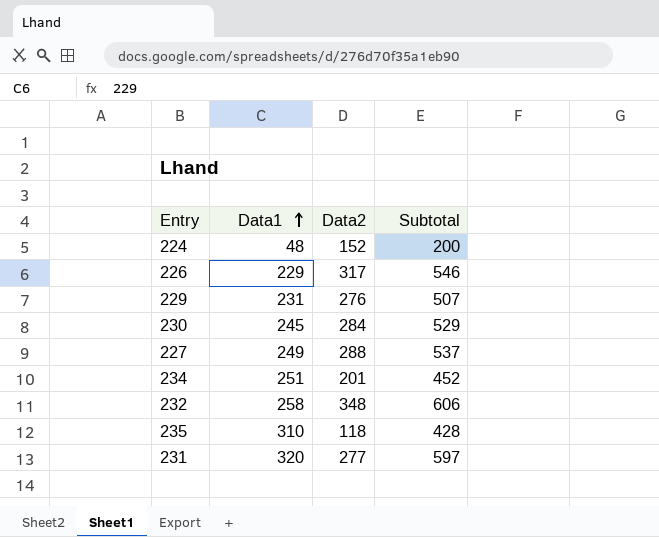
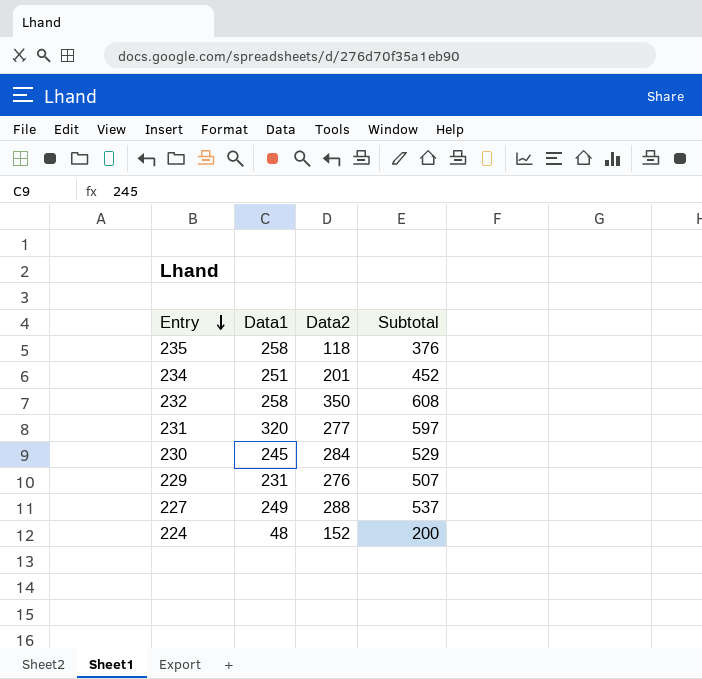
row order: Data1 ascending -> Entry descending
row 226: 229 | 317 | 546 -> none
235 | Data1: 310 -> 258
235 | Subtotal: 428 -> 376
232 | Data2: 348 -> 350
232 | Subtotal: 606 -> 608

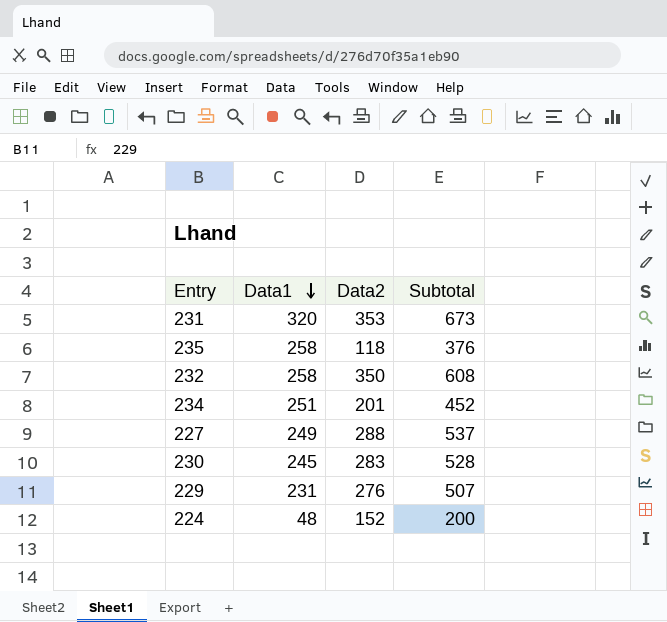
row order: Entry descending -> Data1 descending
231 | Data2: 277 -> 353
231 | Subtotal: 597 -> 673
230 | Data2: 284 -> 283
230 | Subtotal: 529 -> 528

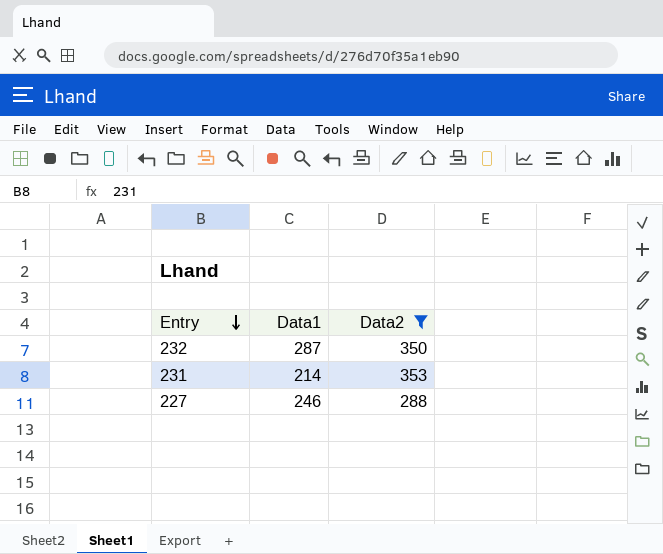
filter: none -> Data2 >= 288
row order: Data1 descending -> Entry descending
column Subtotal | formula: [Data1] + [Data2] -> none
232 | Data1: 258 -> 287
231 | Data1: 320 -> 214
227 | Data1: 249 -> 246

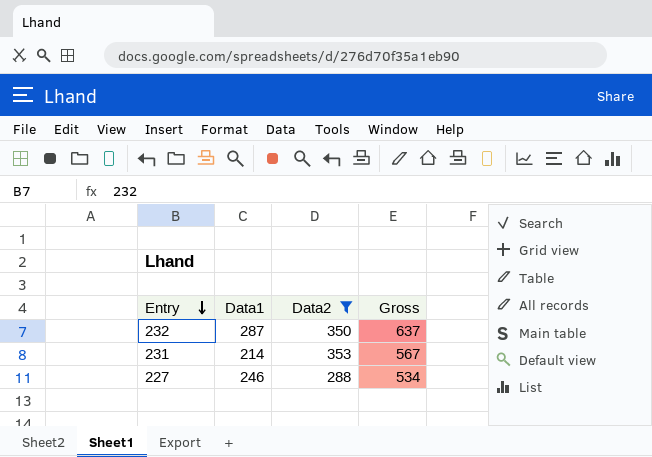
column Gross | formula: none -> [Data1] + [Data2]

